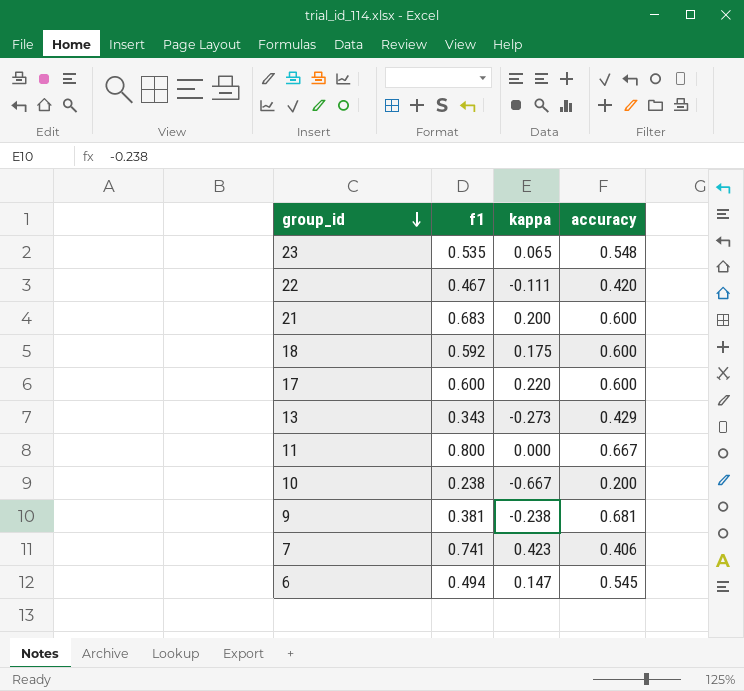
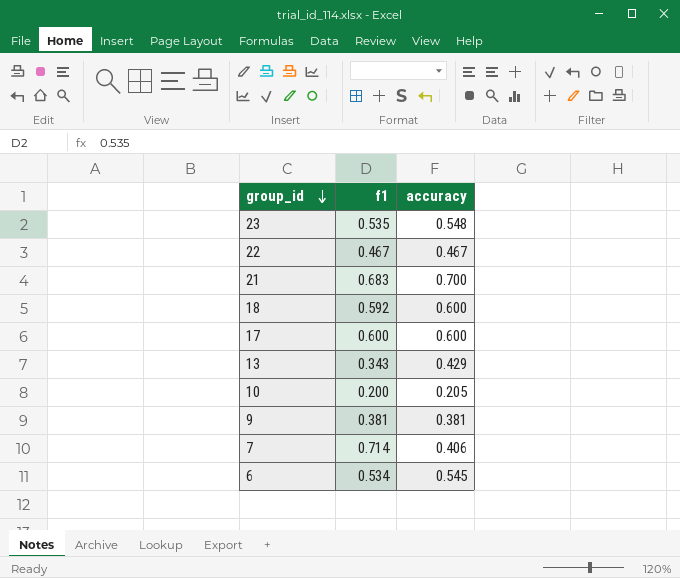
column kappa | position: 3 -> none
row 11: 0.800 | 0.000 | 0.667 -> none
22 | accuracy: 0.420 -> 0.467
21 | accuracy: 0.600 -> 0.700
10 | f1: 0.238 -> 0.200
10 | accuracy: 0.200 -> 0.205
9 | accuracy: 0.681 -> 0.381
7 | f1: 0.741 -> 0.714
6 | f1: 0.494 -> 0.534

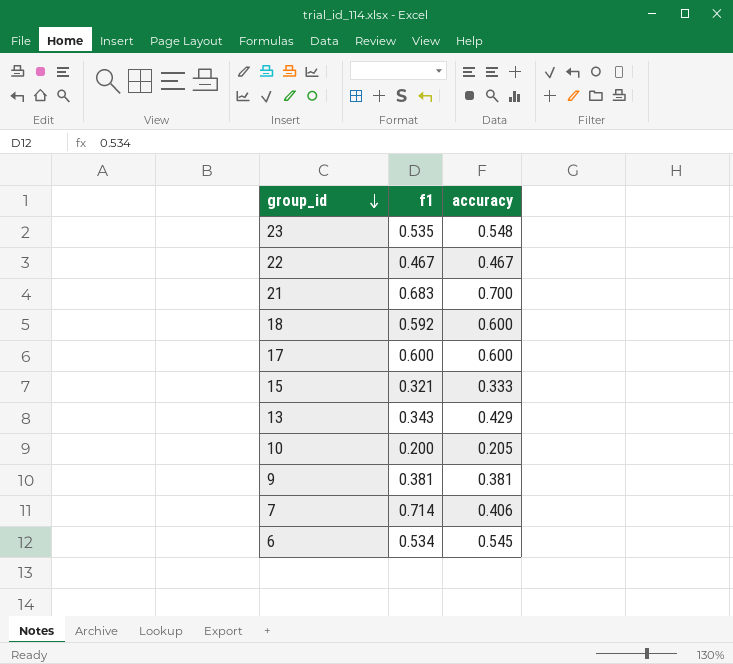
row 15: none -> 0.321 | 0.333

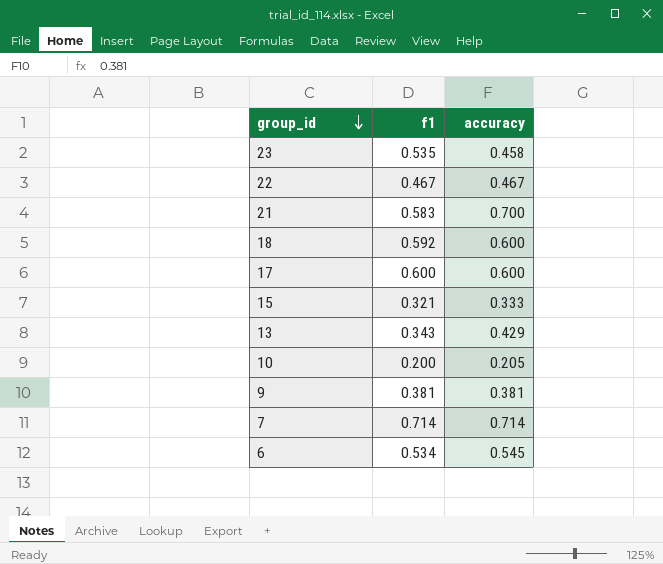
23 | accuracy: 0.548 -> 0.458
21 | f1: 0.683 -> 0.583
7 | accuracy: 0.406 -> 0.714

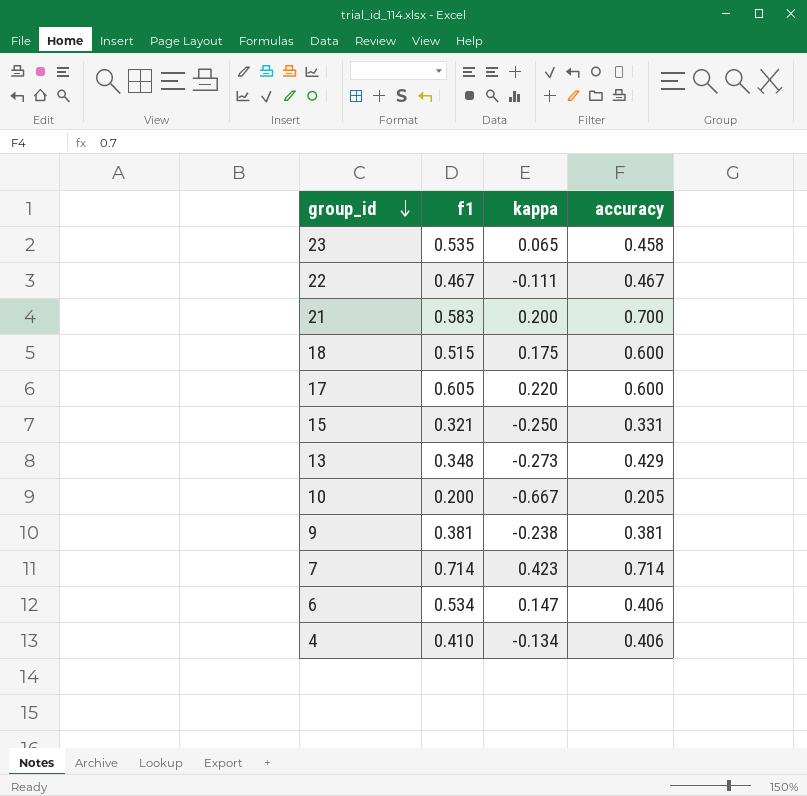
column kappa | position: none -> 3
18 | f1: 0.592 -> 0.515
17 | f1: 0.600 -> 0.605
15 | accuracy: 0.333 -> 0.331
13 | f1: 0.343 -> 0.348
6 | accuracy: 0.545 -> 0.406
row 4: none -> 0.410 | -0.134 | 0.406

